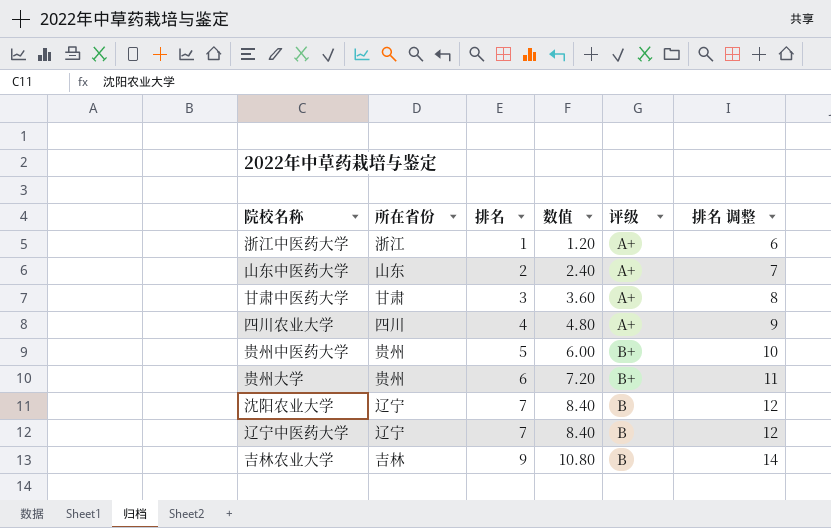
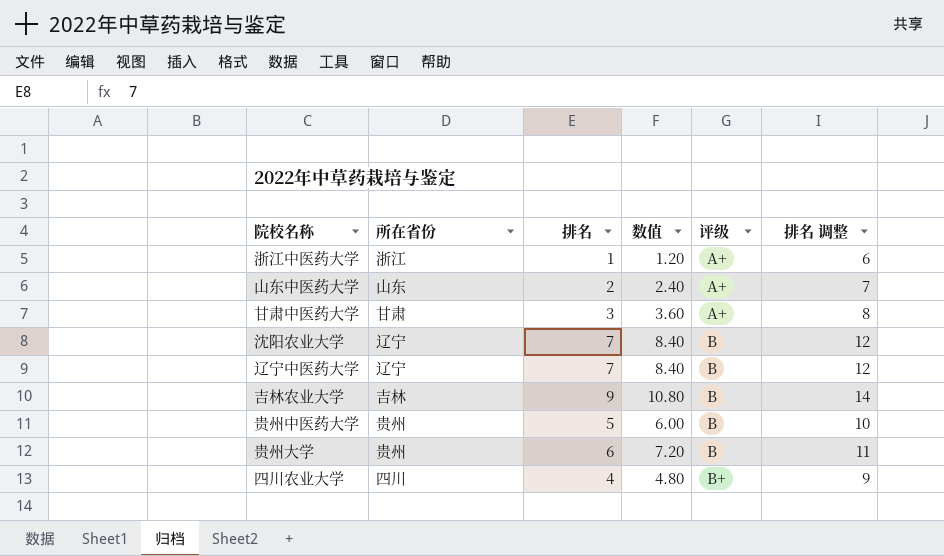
row order: 排名 ascending -> 评级 ascending
贵州中医药大学 | 评级: B+ -> B
贵州大学 | 评级: B+ -> B
四川农业大学 | 评级: A+ -> B+

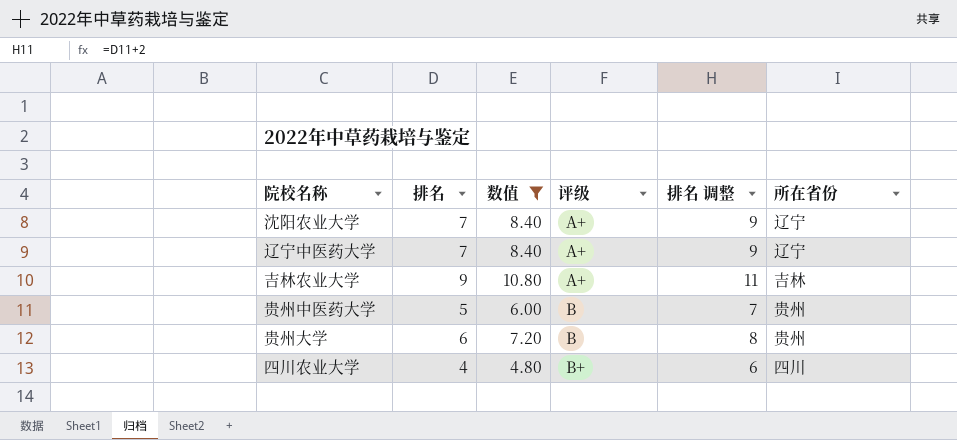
filter: none -> 数值 >= 4.80
column 排名 调整 | formula: [排名] + 5 -> [排名] + 2
column 所在省份 | position: 2 -> 6
沈阳农业大学 | 评级: B -> A+
辽宁中医药大学 | 评级: B -> A+
吉林农业大学 | 评级: B -> A+

